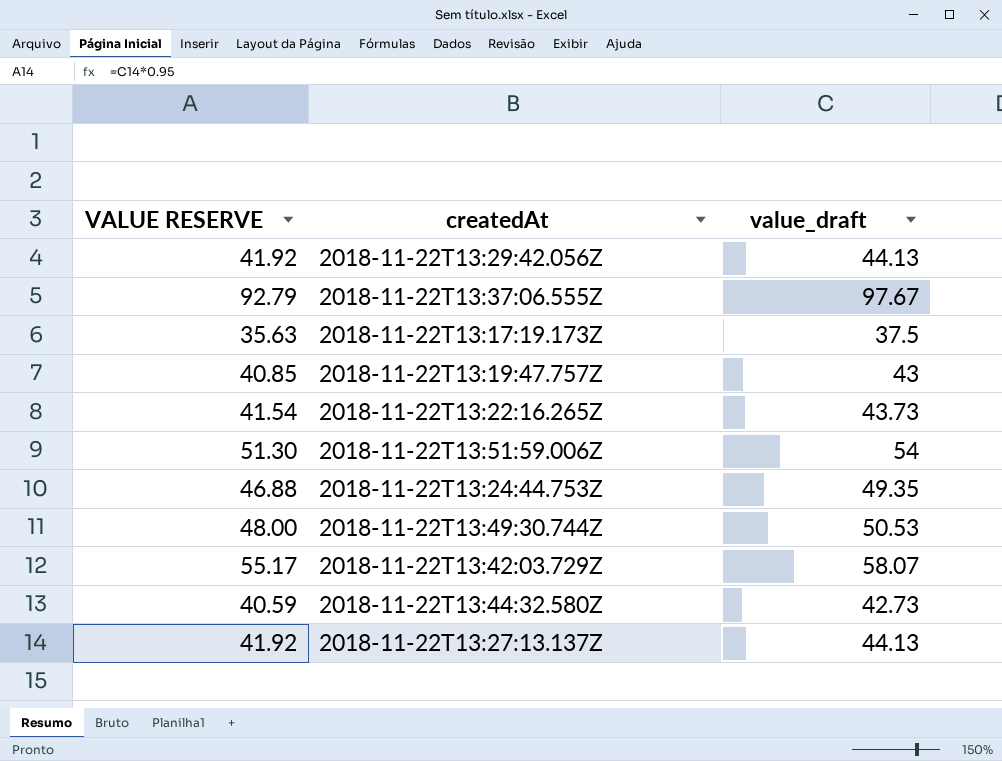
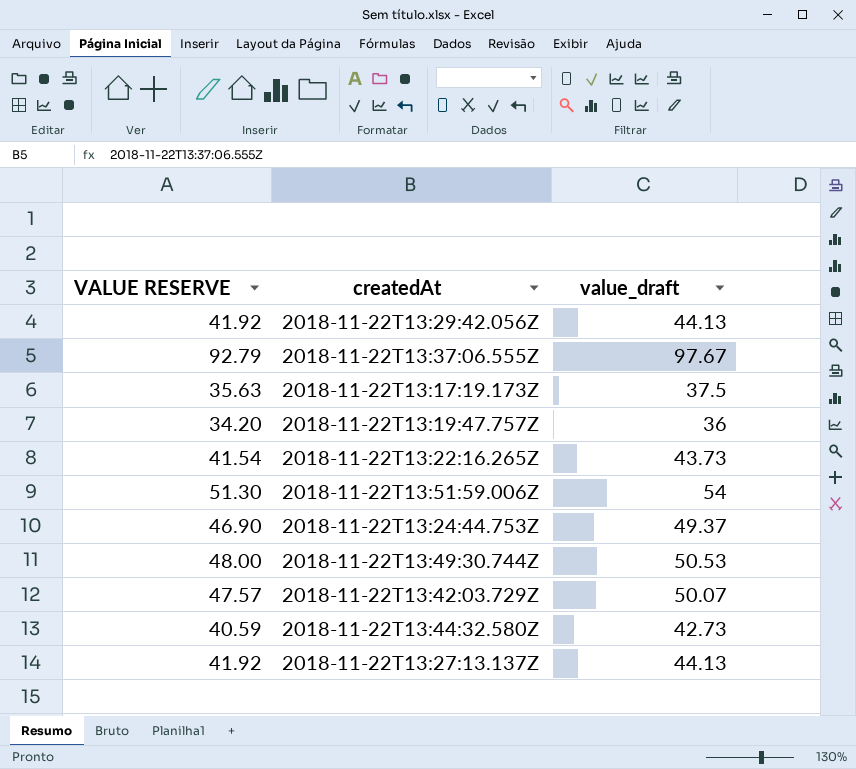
2018-11-22T13:19:47.757Z | VALUE RESERVE: 40.85 -> 34.20
2018-11-22T13:19:47.757Z | value_draft: 43 -> 36
2018-11-22T13:24:44.753Z | VALUE RESERVE: 46.88 -> 46.90
2018-11-22T13:24:44.753Z | value_draft: 49.35 -> 49.37
2018-11-22T13:42:03.729Z | VALUE RESERVE: 55.17 -> 47.57
2018-11-22T13:42:03.729Z | value_draft: 58.07 -> 50.07

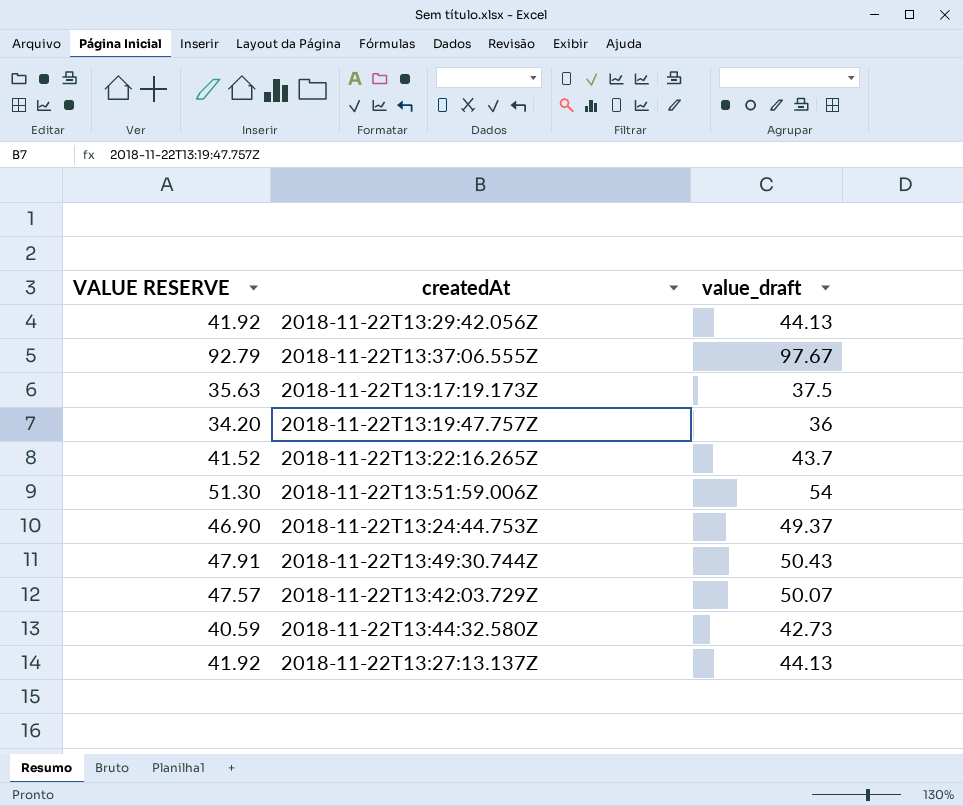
2018-11-22T13:22:16.265Z | VALUE RESERVE: 41.54 -> 41.52
2018-11-22T13:22:16.265Z | value_draft: 43.73 -> 43.7
2018-11-22T13:49:30.744Z | VALUE RESERVE: 48.00 -> 47.91
2018-11-22T13:49:30.744Z | value_draft: 50.53 -> 50.43

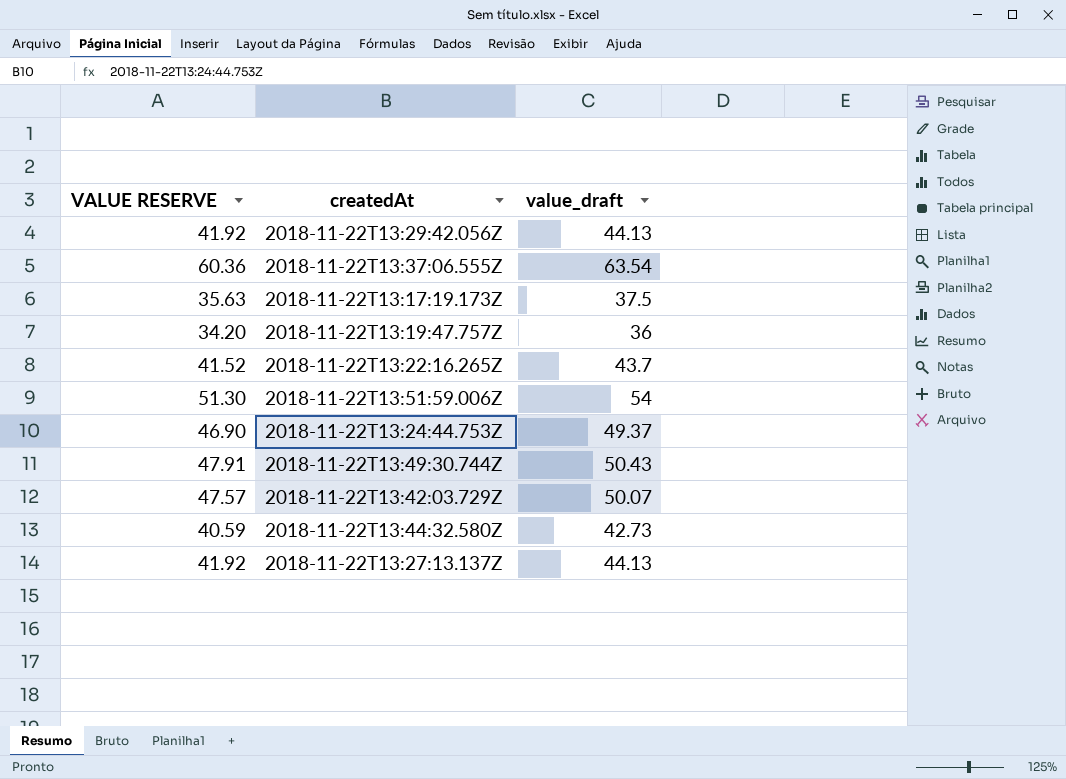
2018-11-22T13:37:06.555Z | VALUE RESERVE: 92.79 -> 60.36
2018-11-22T13:37:06.555Z | value_draft: 97.67 -> 63.54

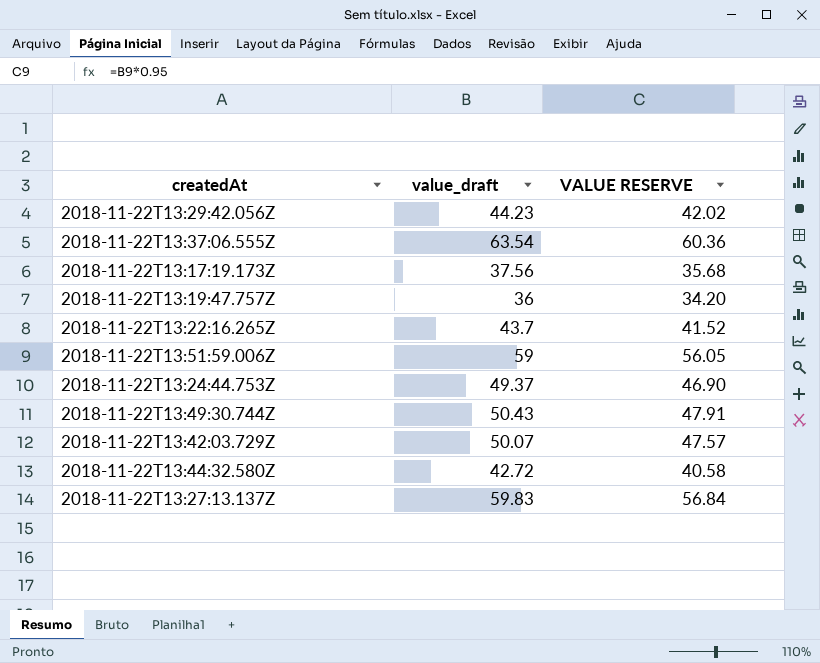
column VALUE RESERVE | position: 1 -> 3
2018-11-22T13:29:42.056Z | value_draft: 44.13 -> 44.23
2018-11-22T13:29:42.056Z | VALUE RESERVE: 41.92 -> 42.02
2018-11-22T13:17:19.173Z | value_draft: 37.5 -> 37.56
2018-11-22T13:17:19.173Z | VALUE RESERVE: 35.63 -> 35.68
2018-11-22T13:51:59.006Z | value_draft: 54 -> 59
2018-11-22T13:51:59.006Z | VALUE RESERVE: 51.30 -> 56.05
2018-11-22T13:44:32.580Z | value_draft: 42.73 -> 42.72
2018-11-22T13:44:32.580Z | VALUE RESERVE: 40.59 -> 40.58
2018-11-22T13:27:13.137Z | value_draft: 44.13 -> 59.83
2018-11-22T13:27:13.137Z | VALUE RESERVE: 41.92 -> 56.84

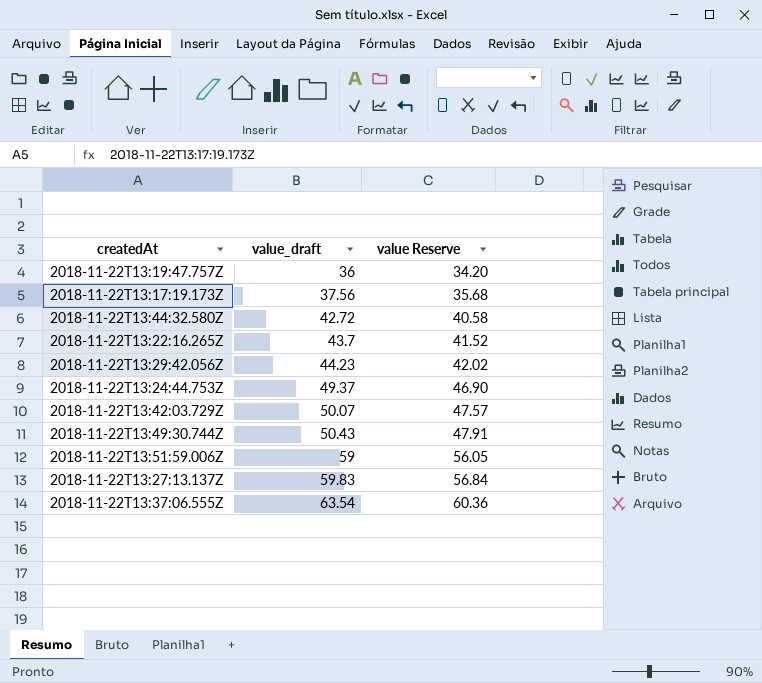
row order: none -> value_draft ascending
column name: VALUE RESERVE -> value Reserve

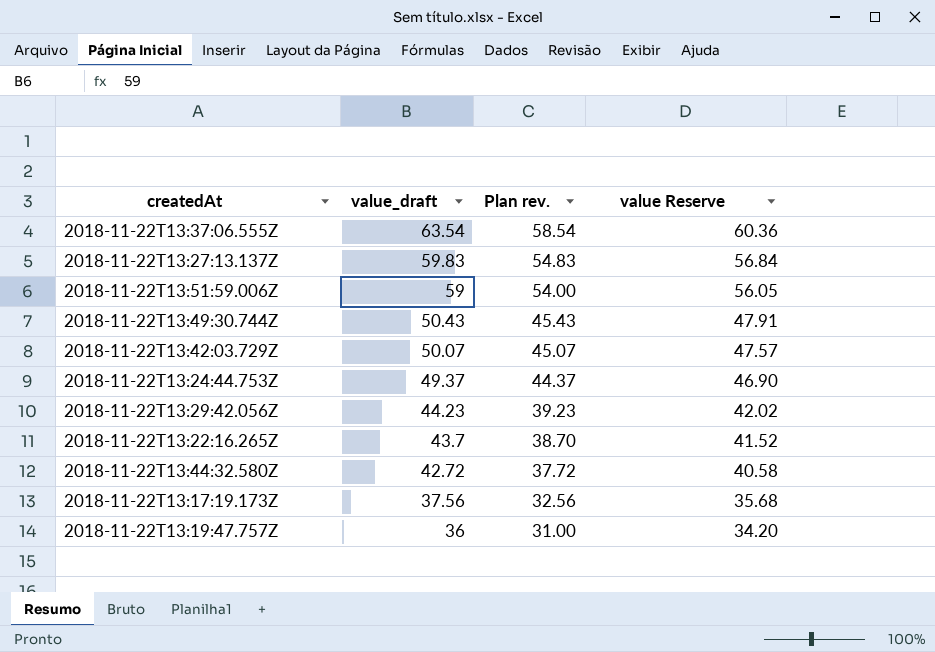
row order: value_draft ascending -> value_draft descending
column Plan rev. | formula: none -> [value_draft] - 5

